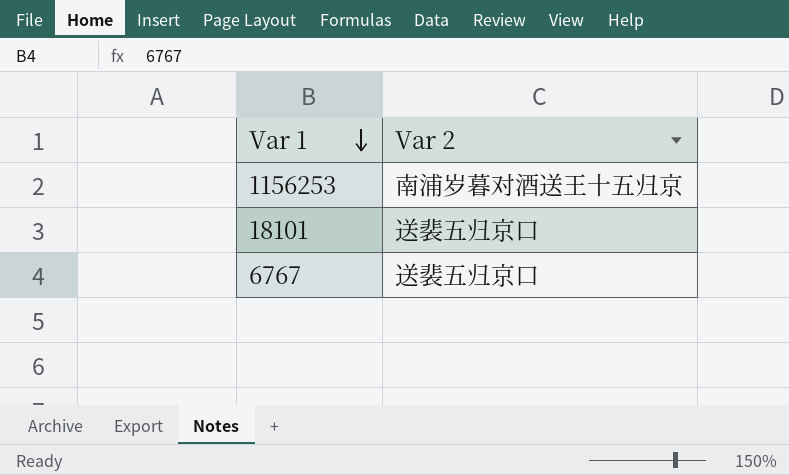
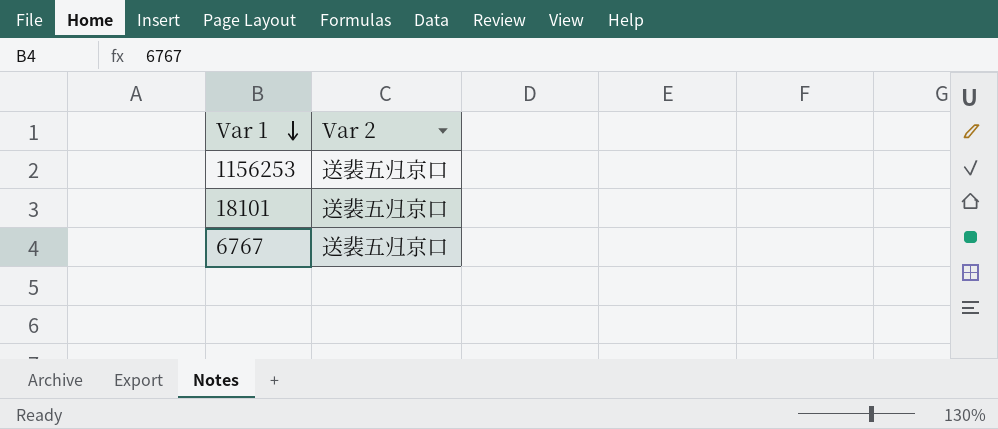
1156253 | Var 2: 南浦岁暮对酒送王十五归京 -> 送裴五归京口

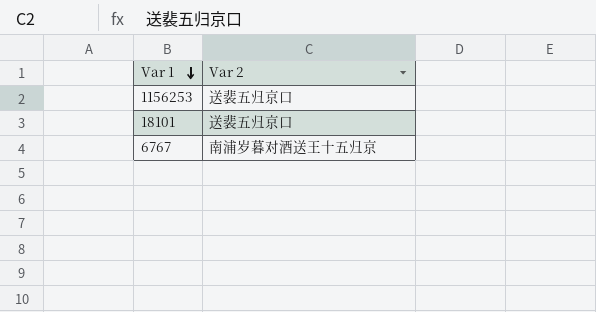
6767 | Var 2: 送裴五归京口 -> 南浦岁暮对酒送王十五归京

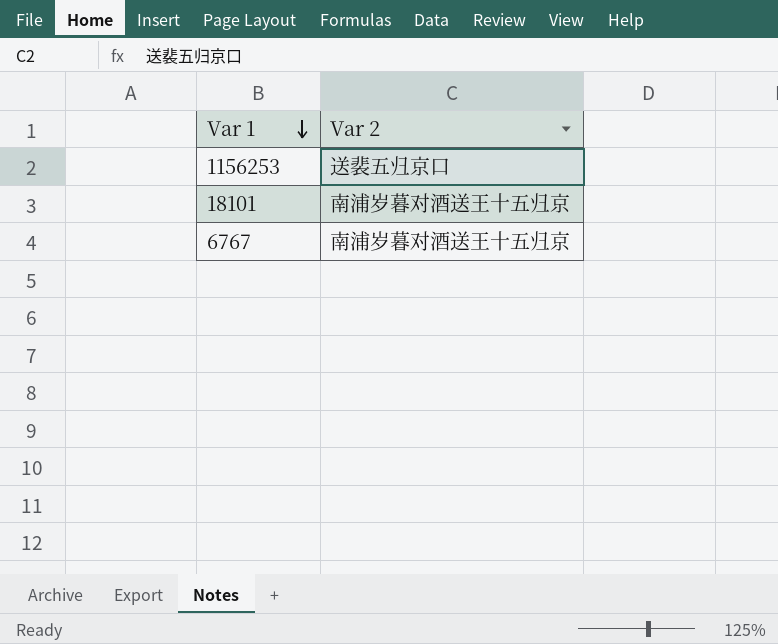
18101 | Var 2: 送裴五归京口 -> 南浦岁暮对酒送王十五归京

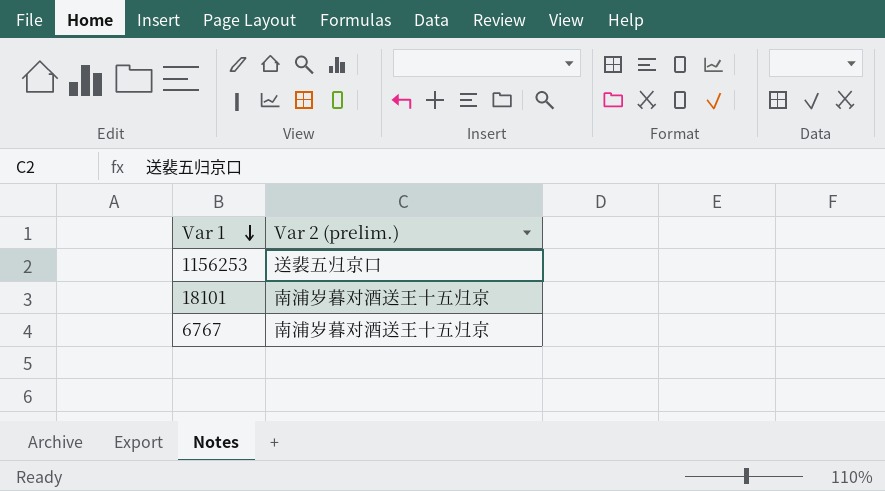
column name: Var 2 -> Var 2 (prelim.)

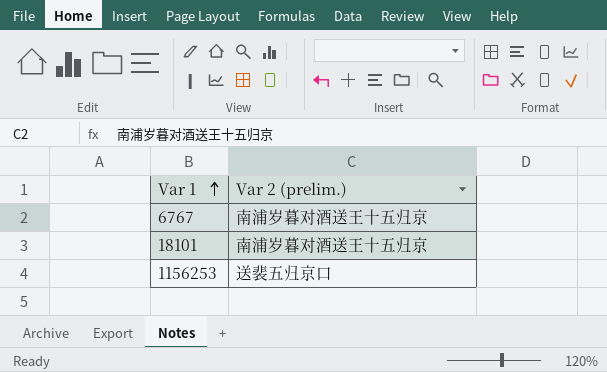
row order: Var 1 descending -> Var 1 ascending

